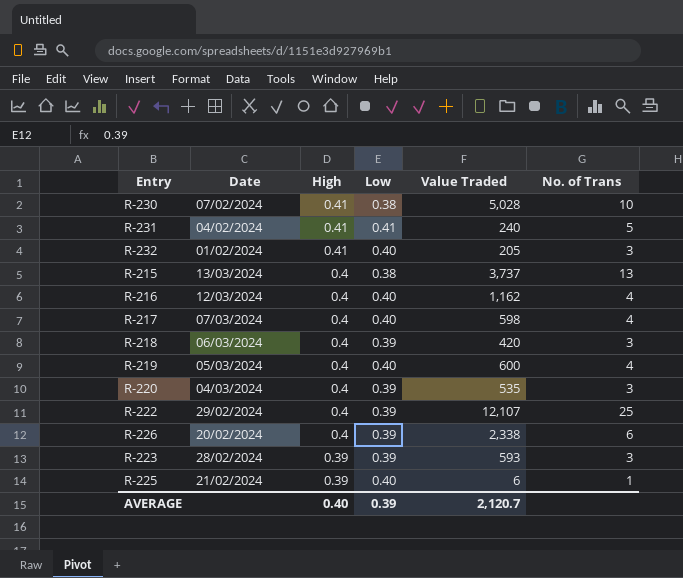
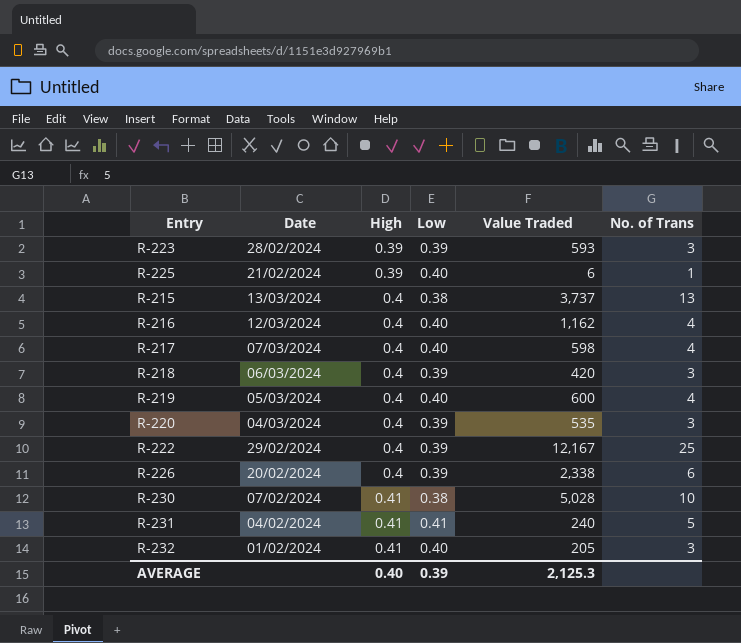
row order: High descending -> High ascending
R-222 | Value Traded: 12,107 -> 12,167
AVERAGE | Value Traded: 2,120.7 -> 2,125.3

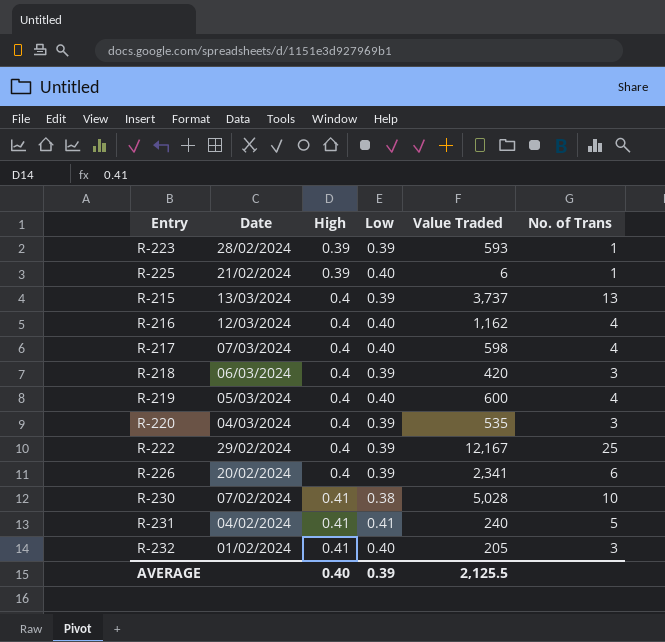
R-223 | No. of Trans: 3 -> 1
R-215 | Low: 0.38 -> 0.39
R-226 | Value Traded: 2,338 -> 2,341
AVERAGE | Value Traded: 2,125.3 -> 2,125.5

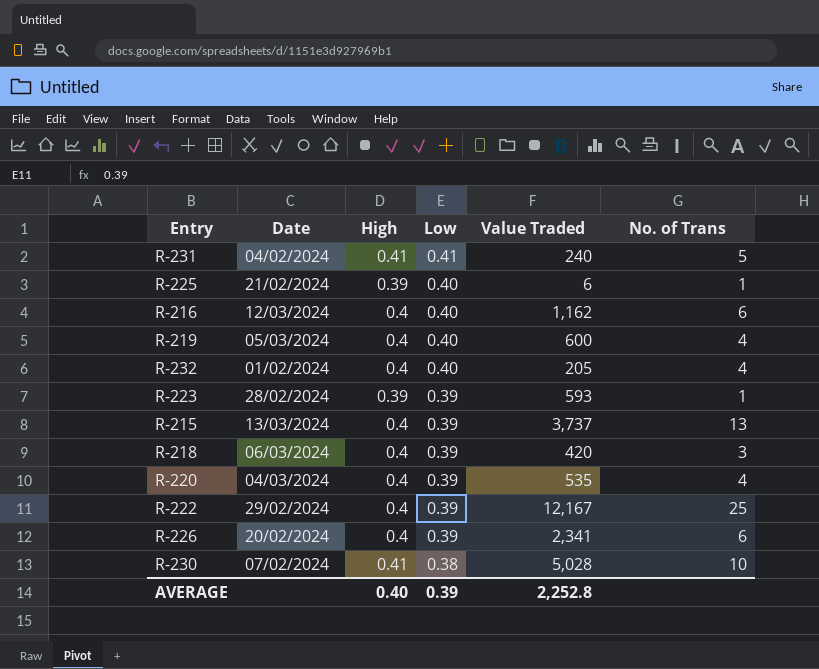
row order: High ascending -> Low descending
row R-217: 07/03/2024 | 0.4 | 0.40 | 598 | 4 -> none
R-216 | No. of Trans: 4 -> 6
R-232 | High: 0.41 -> 0.4
R-232 | No. of Trans: 3 -> 4
R-220 | No. of Trans: 3 -> 4
AVERAGE | Value Traded: 2,125.5 -> 2,252.8

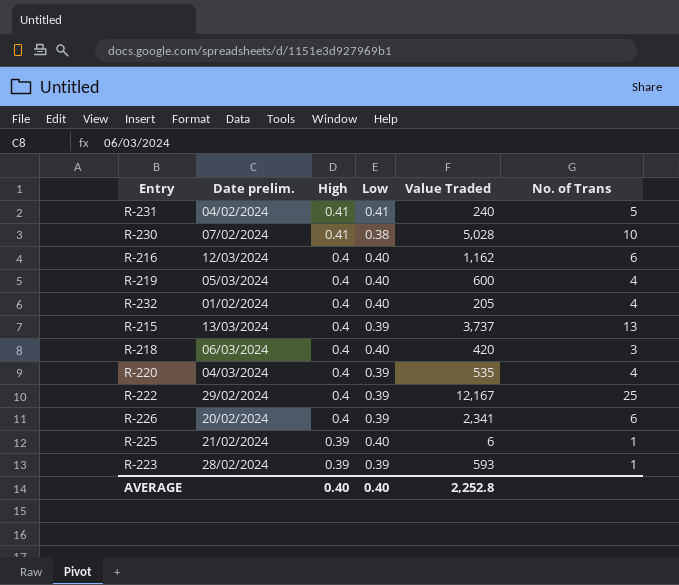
row order: Low descending -> High descending
column name: Date -> Date prelim.
R-218 | Low: 0.39 -> 0.40
AVERAGE | Low: 0.39 -> 0.40

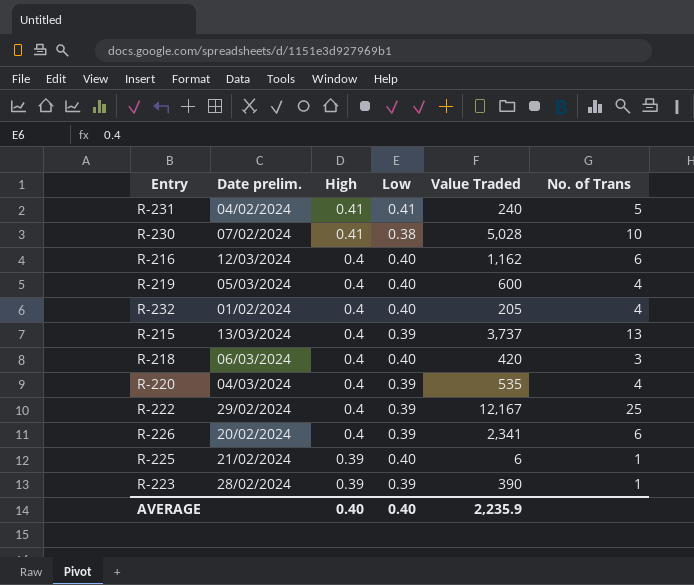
R-223 | Value Traded: 593 -> 390
AVERAGE | Value Traded: 2,252.8 -> 2,235.9

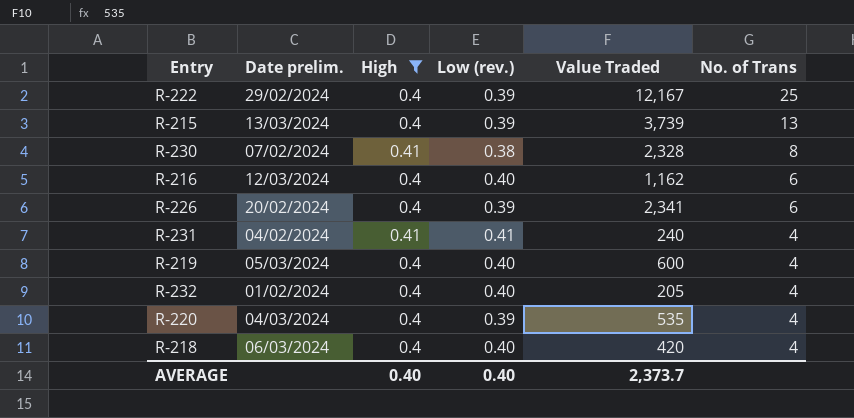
filter: none -> High != 0.39
row order: High descending -> No. of Trans descending
column name: Low -> Low (rev.)
R-215 | Value Traded: 3,737 -> 3,739
R-230 | Value Traded: 5,028 -> 2,328
R-230 | No. of Trans: 10 -> 8
R-231 | No. of Trans: 5 -> 4
R-218 | No. of Trans: 3 -> 4
AVERAGE | Value Traded: 2,235.9 -> 2,373.7

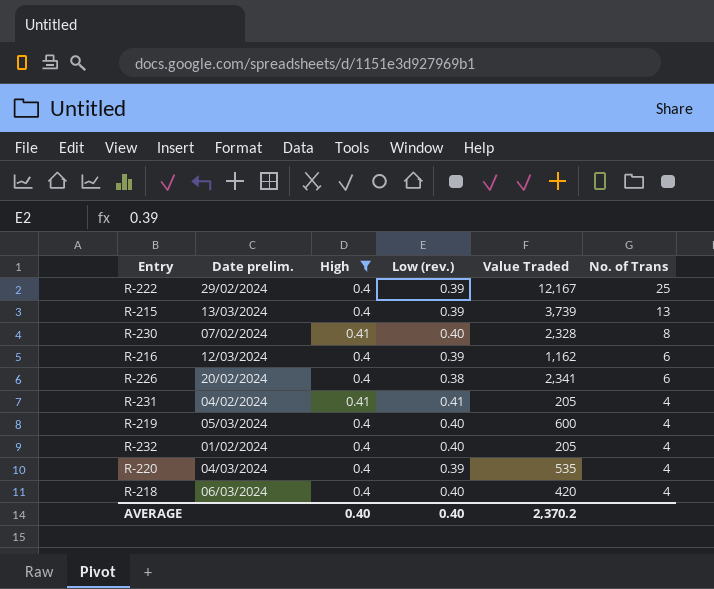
R-230 | Low (rev.): 0.38 -> 0.40
R-216 | Low (rev.): 0.40 -> 0.39
R-226 | Low (rev.): 0.39 -> 0.38
R-231 | Value Traded: 240 -> 205
AVERAGE | Value Traded: 2,373.7 -> 2,370.2

